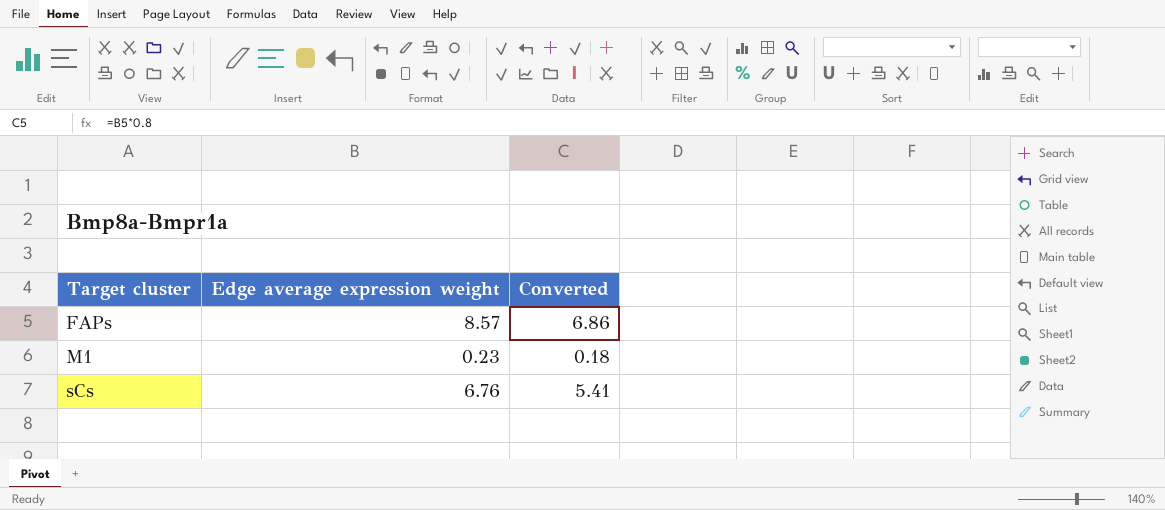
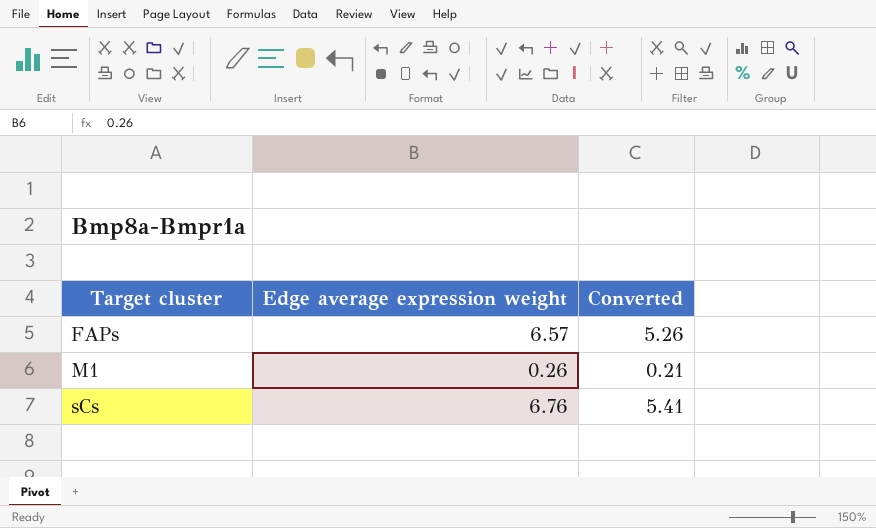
FAPs | Edge average expression weight: 8.57 -> 6.57
FAPs | Converted: 6.86 -> 5.26
M1 | Edge average expression weight: 0.23 -> 0.26
M1 | Converted: 0.18 -> 0.21

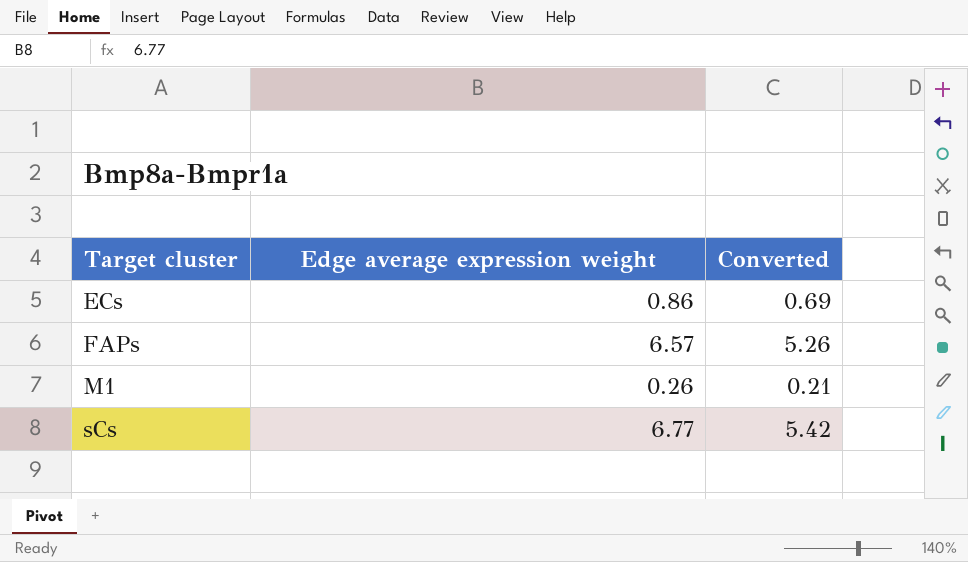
row ECs: none -> 0.86 | 0.69
sCs | Edge average expression weight: 6.76 -> 6.77
sCs | Converted: 5.41 -> 5.42

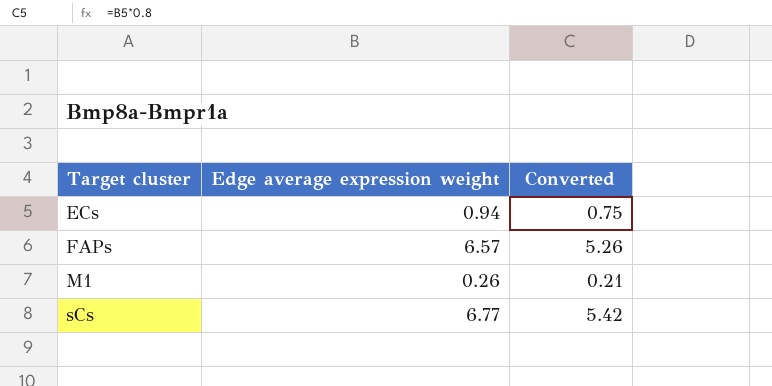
ECs | Edge average expression weight: 0.86 -> 0.94
ECs | Converted: 0.69 -> 0.75

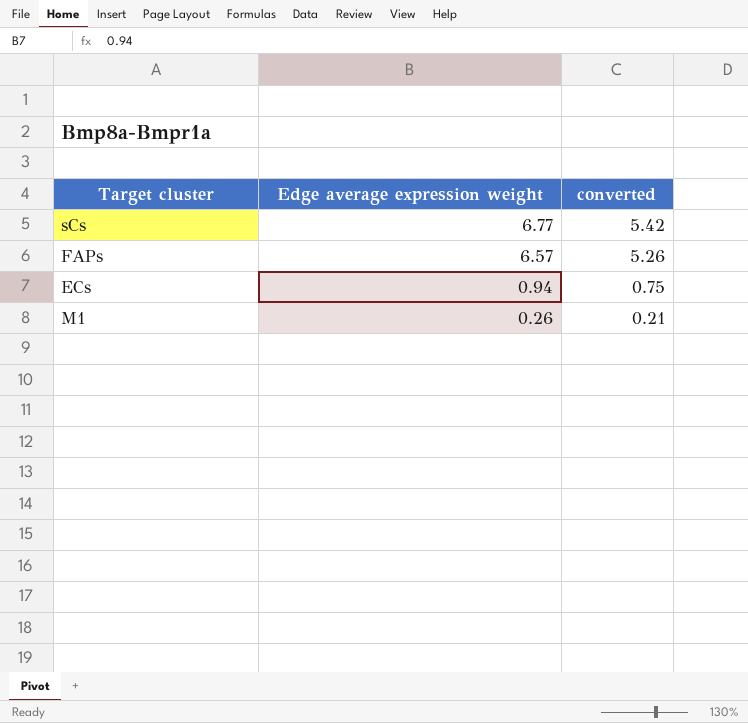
row order: Target cluster ascending -> Edge average expression weight descending
column name: Converted -> converted

